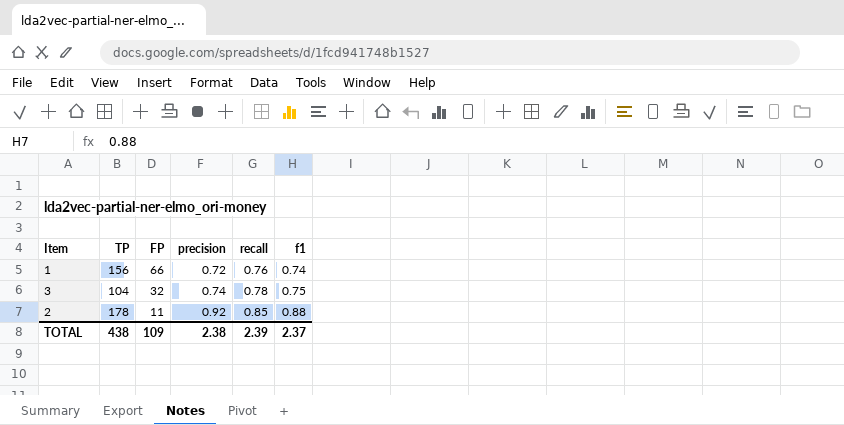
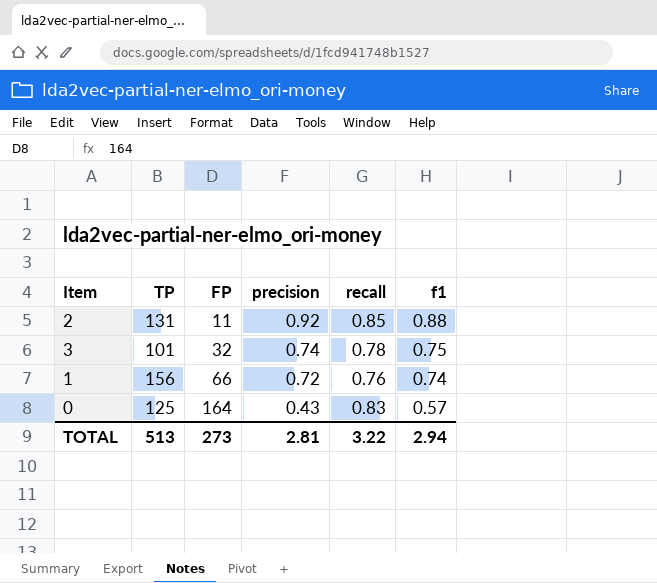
row order: FP descending -> FP ascending
2 | TP: 178 -> 131
3 | TP: 104 -> 101
row 0: none -> 125 | 164 | 0.43 | 0.83 | 0.57
TOTAL | TP: 438 -> 513
TOTAL | FP: 109 -> 273
TOTAL | precision: 2.38 -> 2.81
TOTAL | recall: 2.39 -> 3.22
TOTAL | f1: 2.37 -> 2.94

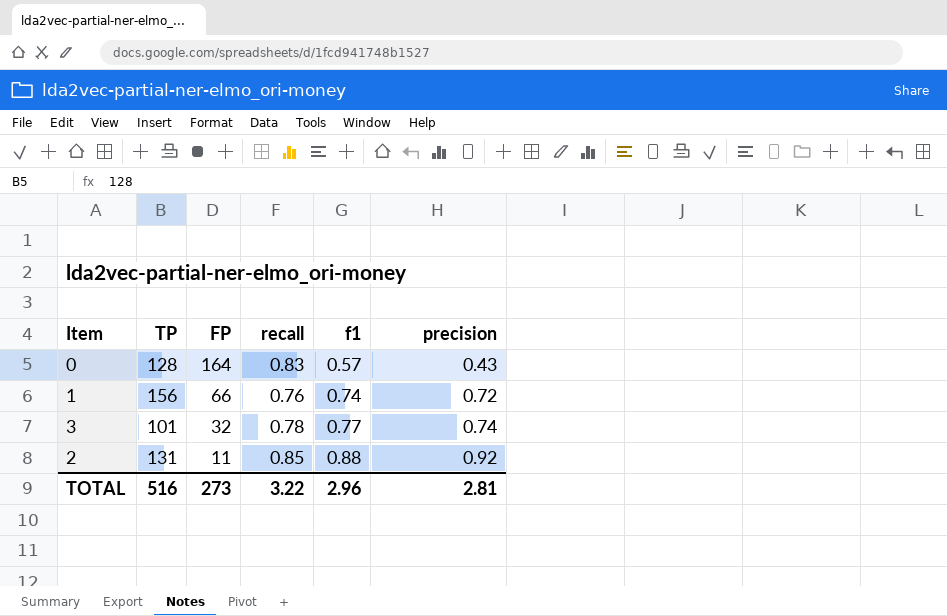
row order: FP ascending -> FP descending
column precision | position: 4 -> 6
0 | TP: 125 -> 128
3 | f1: 0.75 -> 0.77
TOTAL | TP: 513 -> 516
TOTAL | f1: 2.94 -> 2.96

